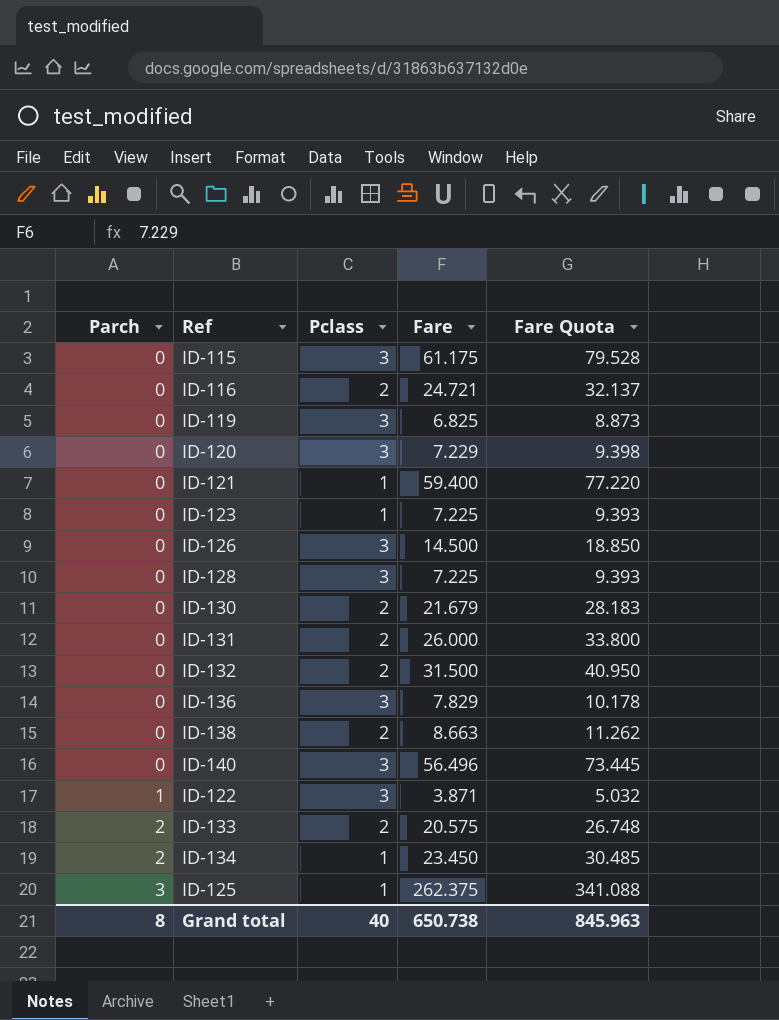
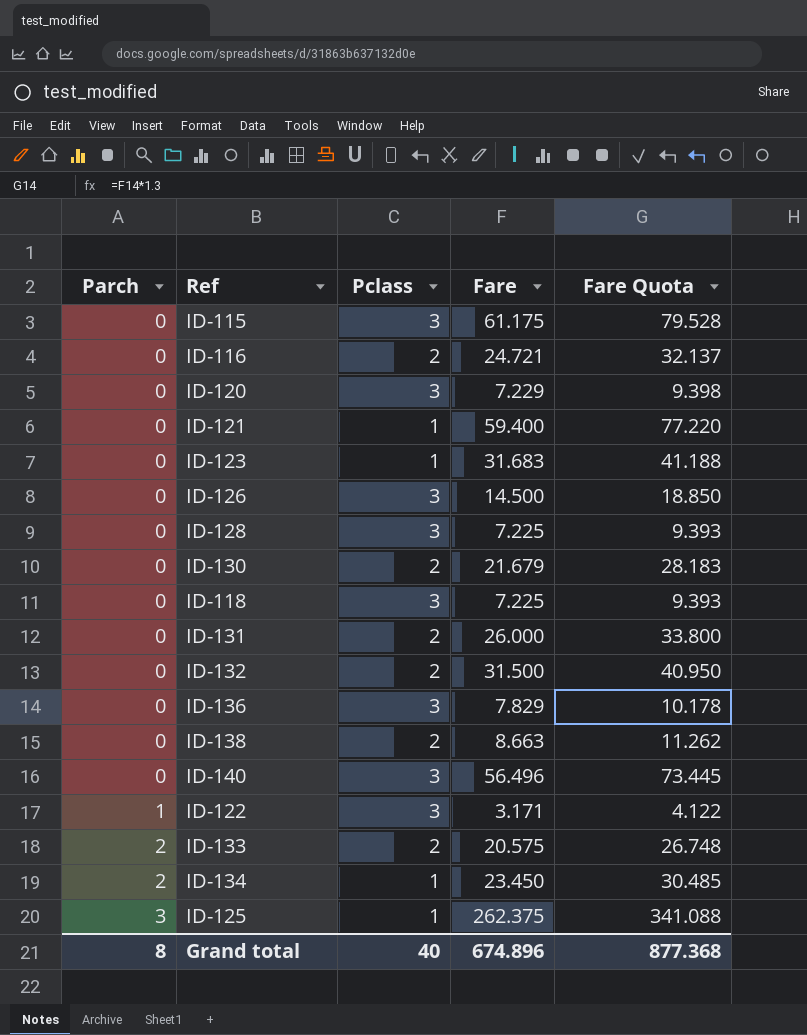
row ID-119: 0 | 3 | 6.825 | 8.873 -> none
ID-123 | Fare: 7.225 -> 31.683
ID-123 | Fare Quota: 9.393 -> 41.188
row ID-118: none -> 0 | 3 | 7.225 | 9.393
ID-122 | Fare: 3.871 -> 3.171
ID-122 | Fare Quota: 5.032 -> 4.122
Grand total | Fare: 650.738 -> 674.896
Grand total | Fare Quota: 845.963 -> 877.368

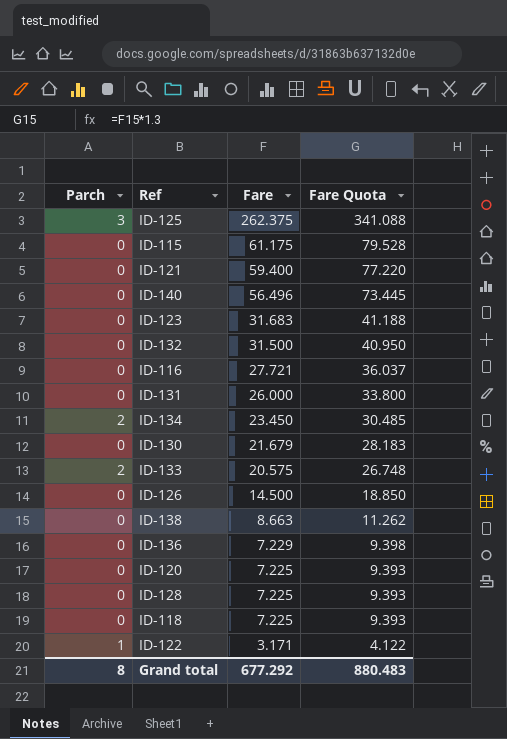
row order: Parch ascending -> Fare descending
column Pclass | position: 3 -> none
ID-116 | Fare: 24.721 -> 27.721
ID-116 | Fare Quota: 32.137 -> 36.037
ID-136 | Fare: 7.829 -> 7.229
ID-136 | Fare Quota: 10.178 -> 9.398
ID-120 | Fare: 7.229 -> 7.225
ID-120 | Fare Quota: 9.398 -> 9.393
Grand total | Fare: 674.896 -> 677.292
Grand total | Fare Quota: 877.368 -> 880.483

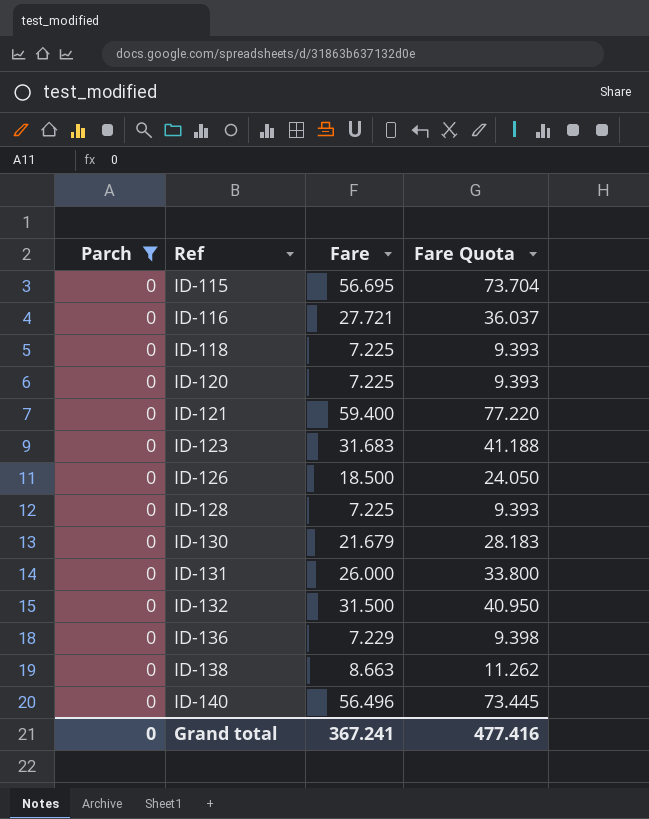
filter: none -> Parch = 0
row order: Fare descending -> Ref ascending
ID-115 | Fare: 61.175 -> 56.695
ID-115 | Fare Quota: 79.528 -> 73.704
ID-126 | Fare: 14.500 -> 18.500
ID-126 | Fare Quota: 18.850 -> 24.050
Grand total | Parch: 8 -> 0
Grand total | Fare: 677.292 -> 367.241
Grand total | Fare Quota: 880.483 -> 477.416

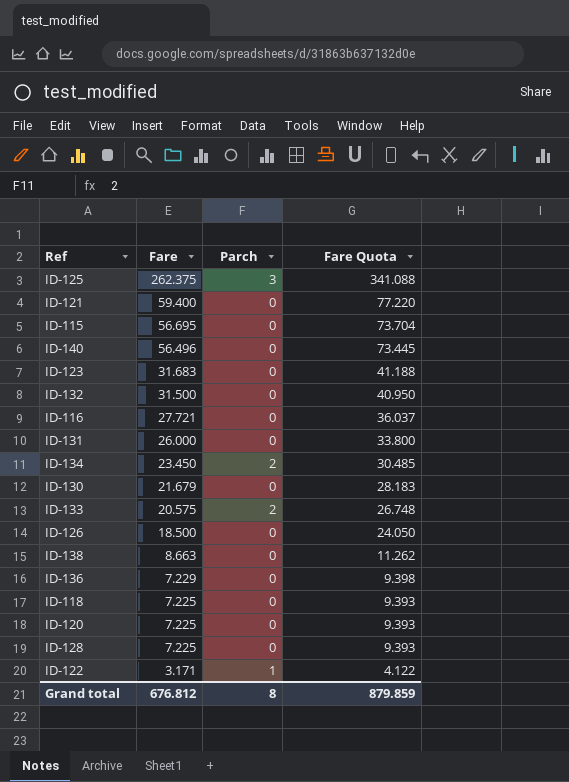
filter: Parch = 0 -> none
row order: Ref ascending -> Fare descending
column Parch | position: 1 -> 3
Grand total | Fare: 367.241 -> 676.812
Grand total | Parch: 0 -> 8
Grand total | Fare Quota: 477.416 -> 879.859

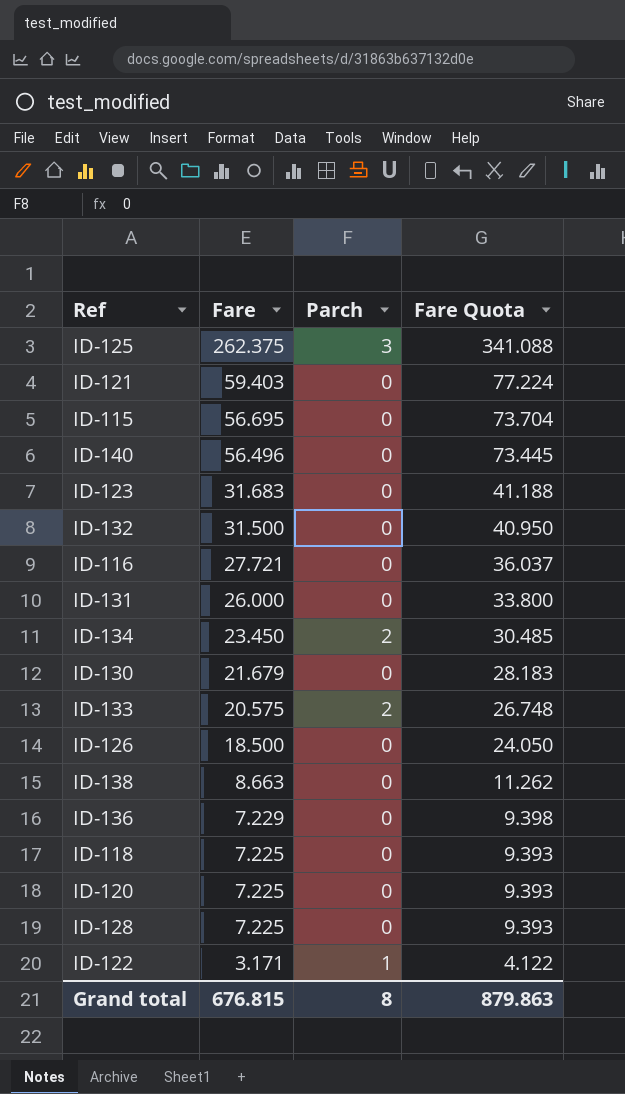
ID-121 | Fare: 59.400 -> 59.403
ID-121 | Fare Quota: 77.220 -> 77.224
Grand total | Fare: 676.812 -> 676.815
Grand total | Fare Quota: 879.859 -> 879.863

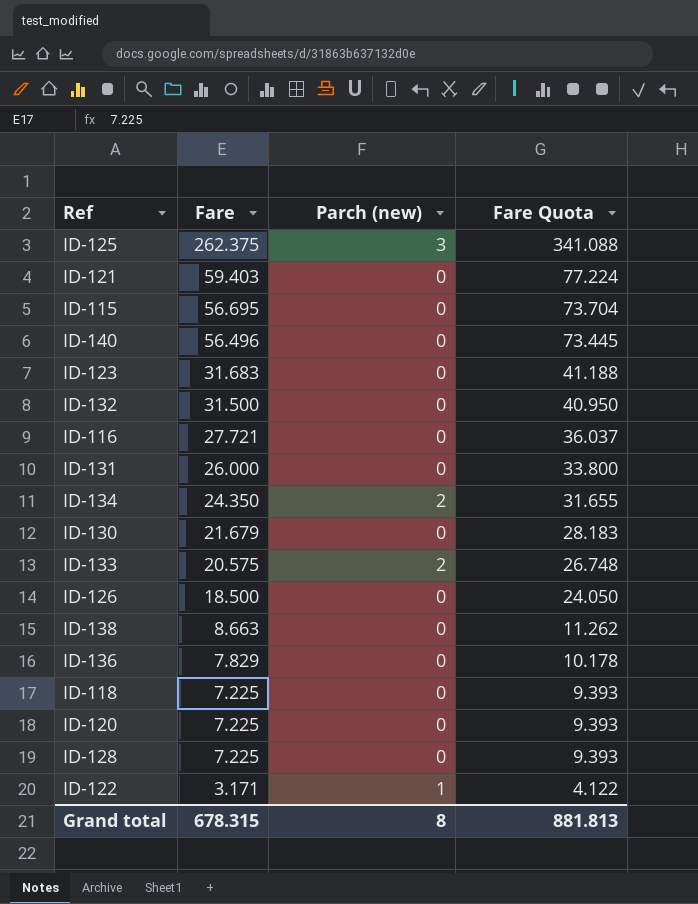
column name: Parch -> Parch (new)
ID-134 | Fare: 23.450 -> 24.350
ID-134 | Fare Quota: 30.485 -> 31.655
ID-136 | Fare: 7.229 -> 7.829
ID-136 | Fare Quota: 9.398 -> 10.178
Grand total | Fare: 676.815 -> 678.315
Grand total | Fare Quota: 879.863 -> 881.813

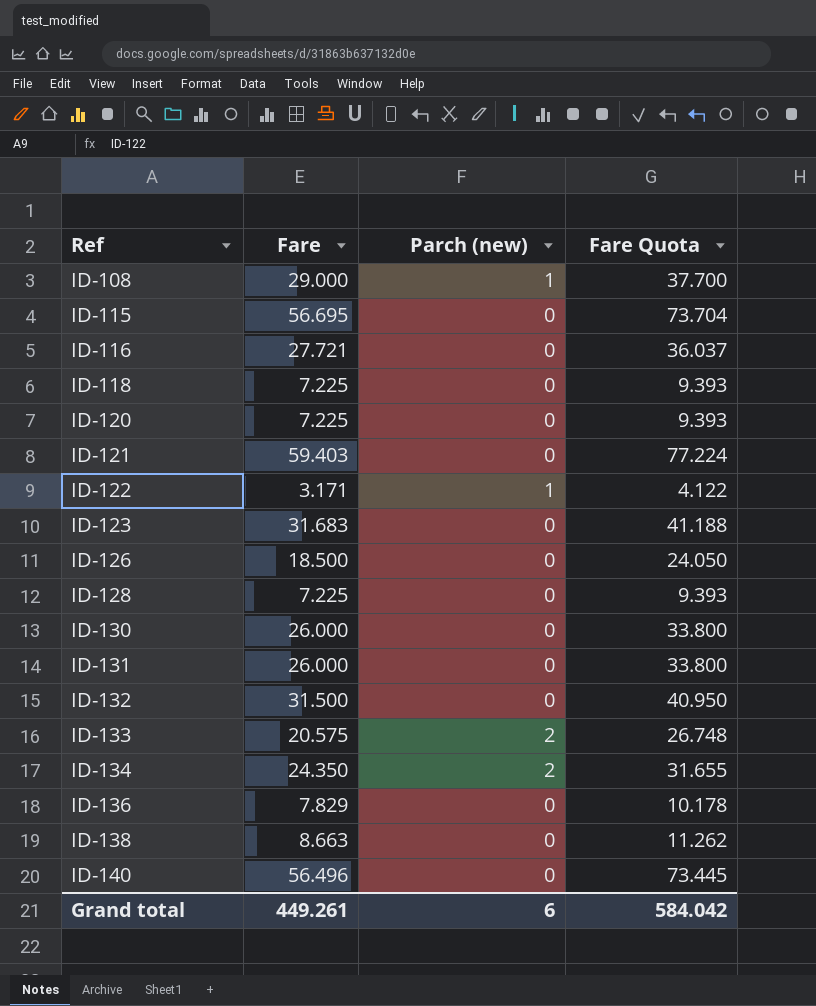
row order: Fare descending -> Ref ascending
row ID-125: 262.375 | 3 | 341.088 -> none
row ID-108: none -> 29.000 | 1 | 37.700
ID-130 | Fare: 21.679 -> 26.000
ID-130 | Fare Quota: 28.183 -> 33.800
Grand total | Fare: 678.315 -> 449.261
Grand total | Parch (new): 8 -> 6
Grand total | Fare Quota: 881.813 -> 584.042

